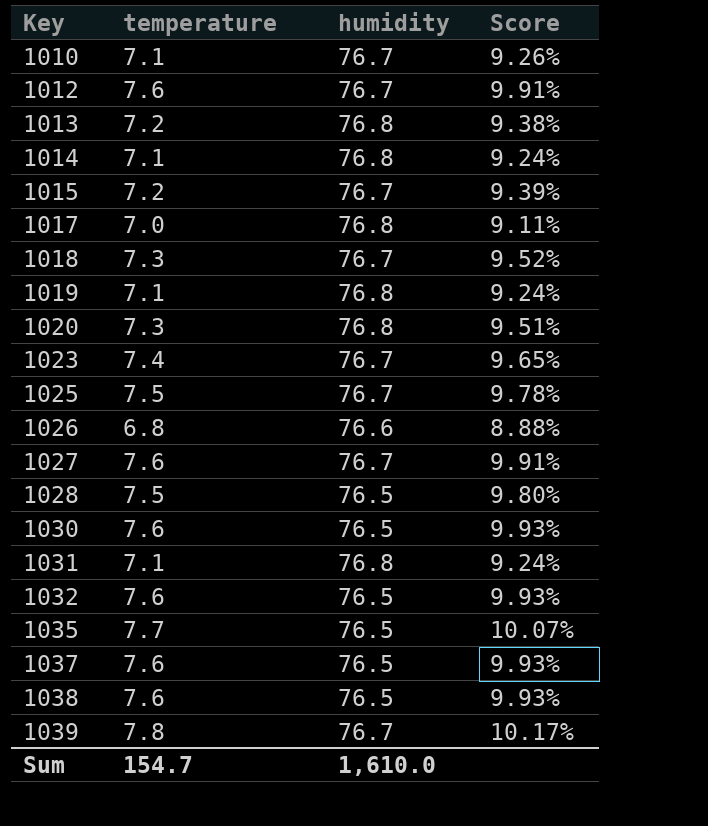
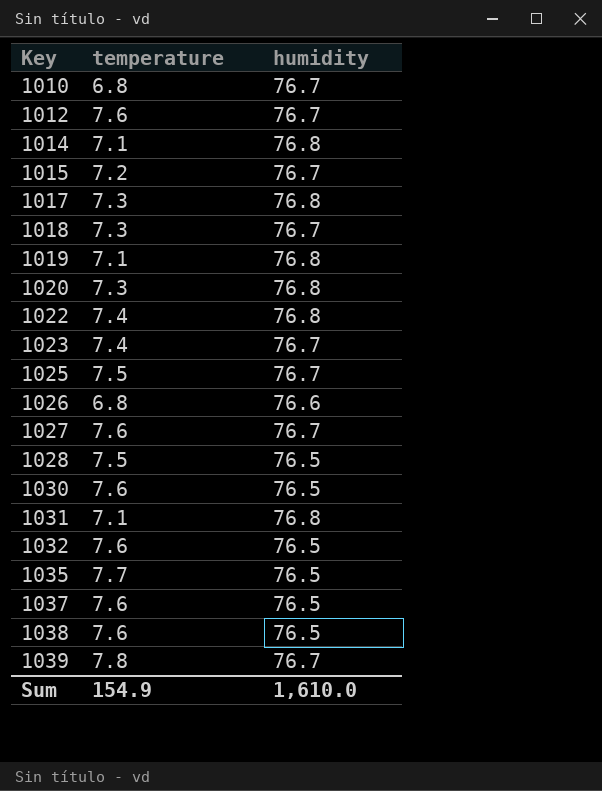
column Score | formula: [temperature] / [humidity] -> none
row 1013: 7.2 | 76.8 | 9.38% -> none
1010 | temperature: 7.1 -> 6.8
1017 | temperature: 7.0 -> 7.3
row 1022: none -> 7.4 | 76.8
Sum | temperature: 154.7 -> 154.9

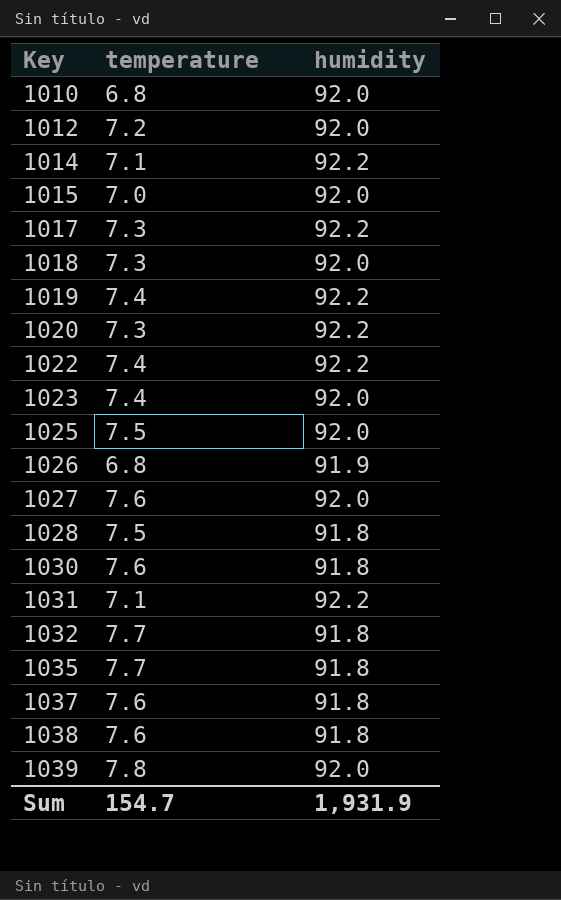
1010 | humidity: 76.7 -> 92.0
1012 | temperature: 7.6 -> 7.2
1012 | humidity: 76.7 -> 92.0
1014 | humidity: 76.8 -> 92.2
1015 | temperature: 7.2 -> 7.0
1015 | humidity: 76.7 -> 92.0
1017 | humidity: 76.8 -> 92.2
1018 | humidity: 76.7 -> 92.0
1019 | temperature: 7.1 -> 7.4
1019 | humidity: 76.8 -> 92.2
1020 | humidity: 76.8 -> 92.2
1022 | humidity: 76.8 -> 92.2
1023 | humidity: 76.7 -> 92.0
1025 | humidity: 76.7 -> 92.0
1026 | humidity: 76.6 -> 91.9
1027 | humidity: 76.7 -> 92.0
1028 | humidity: 76.5 -> 91.8
1030 | humidity: 76.5 -> 91.8
1031 | humidity: 76.8 -> 92.2
1032 | temperature: 7.6 -> 7.7
1032 | humidity: 76.5 -> 91.8
1035 | humidity: 76.5 -> 91.8
1037 | humidity: 76.5 -> 91.8
1038 | humidity: 76.5 -> 91.8
1039 | humidity: 76.7 -> 92.0
Sum | temperature: 154.9 -> 154.7
Sum | humidity: 1,610.0 -> 1,931.9

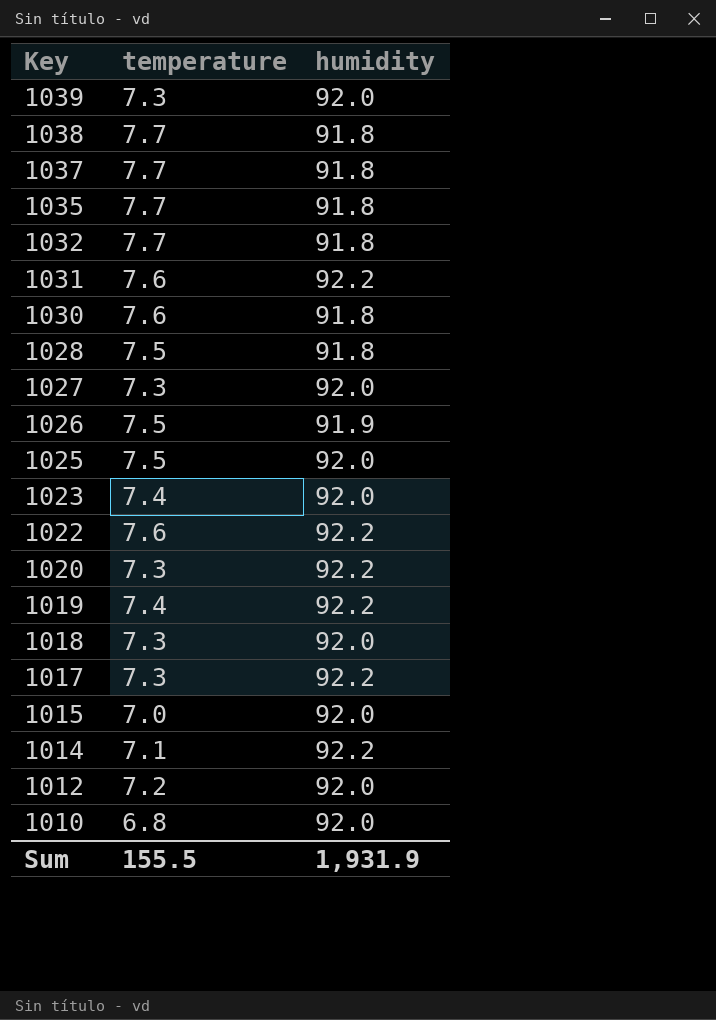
row order: Key ascending -> Key descending
1039 | temperature: 7.8 -> 7.3
1038 | temperature: 7.6 -> 7.7
1037 | temperature: 7.6 -> 7.7
1031 | temperature: 7.1 -> 7.6
1027 | temperature: 7.6 -> 7.3
1026 | temperature: 6.8 -> 7.5
1022 | temperature: 7.4 -> 7.6
Sum | temperature: 154.7 -> 155.5

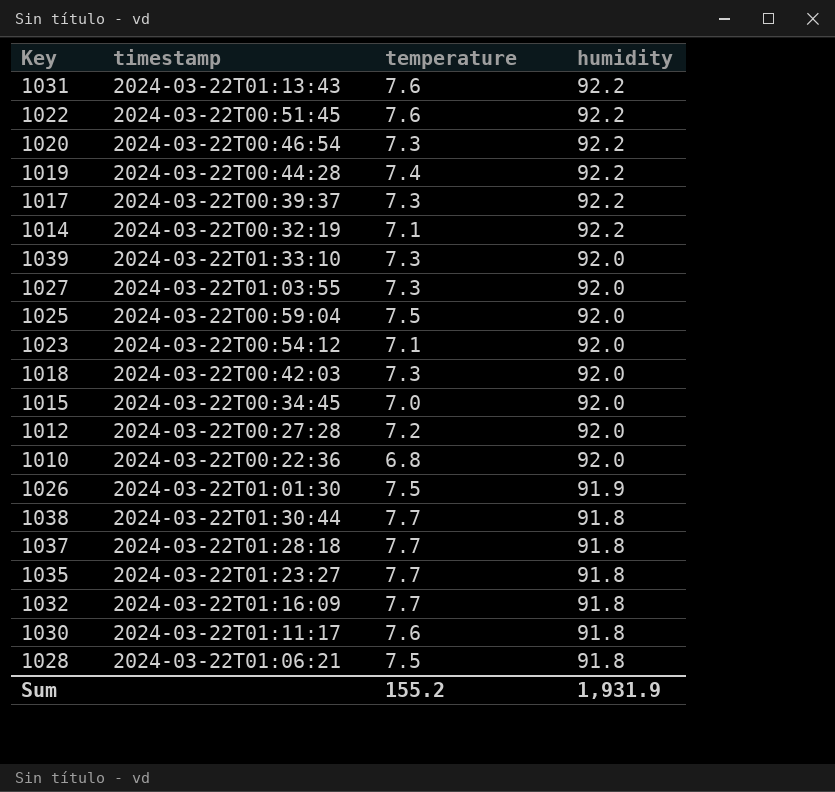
row order: Key descending -> humidity descending
column timestamp | position: none -> 2
1023 | temperature: 7.4 -> 7.1
Sum | temperature: 155.5 -> 155.2

